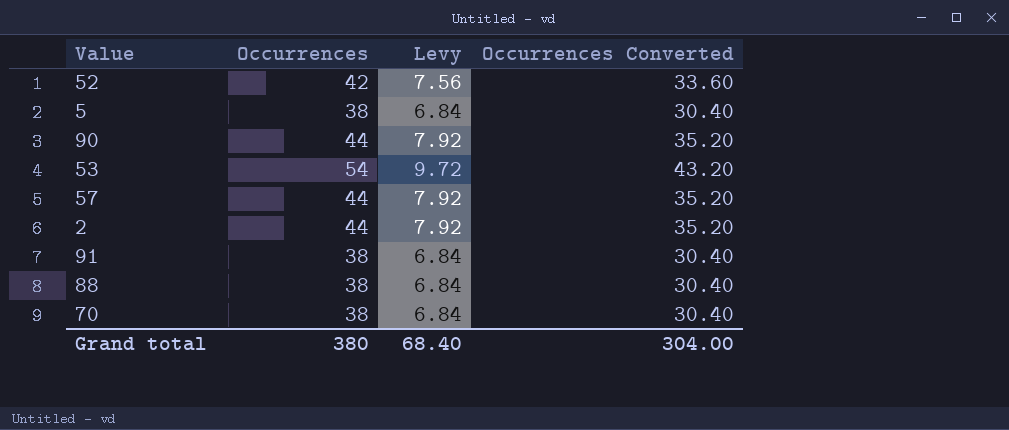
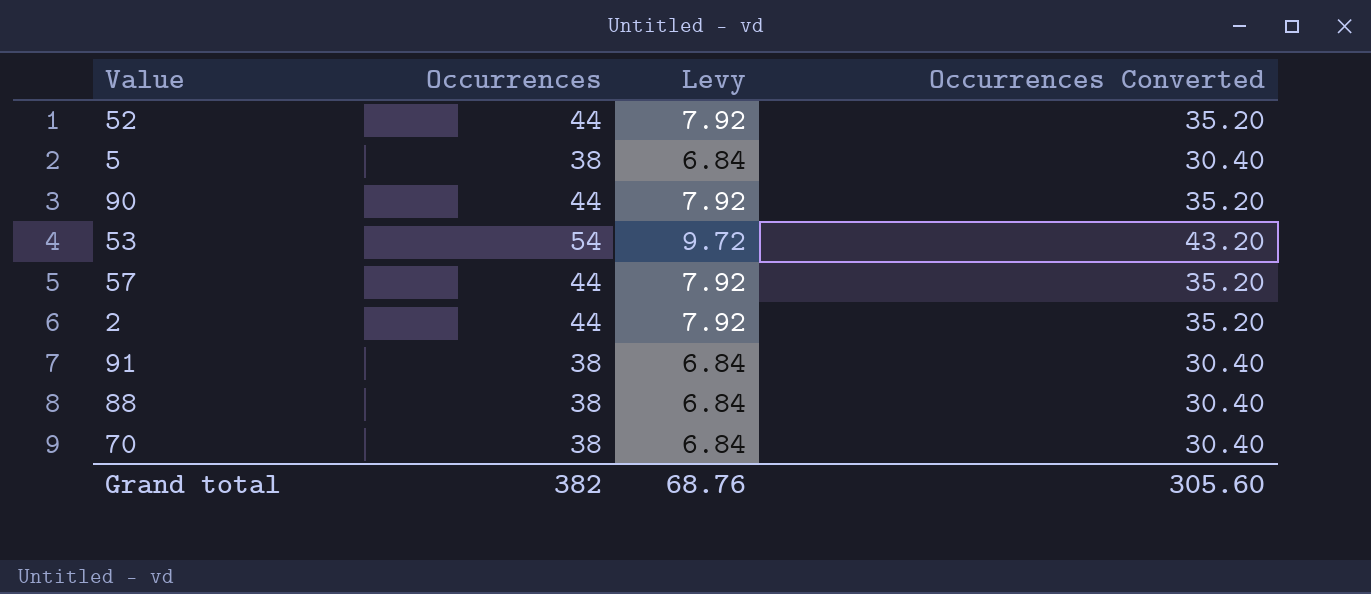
52 | Occurrences: 42 -> 44
52 | Levy: 7.56 -> 7.92
52 | Occurrences Converted: 33.60 -> 35.20
Grand total | Occurrences: 380 -> 382
Grand total | Levy: 68.40 -> 68.76
Grand total | Occurrences Converted: 304.00 -> 305.60

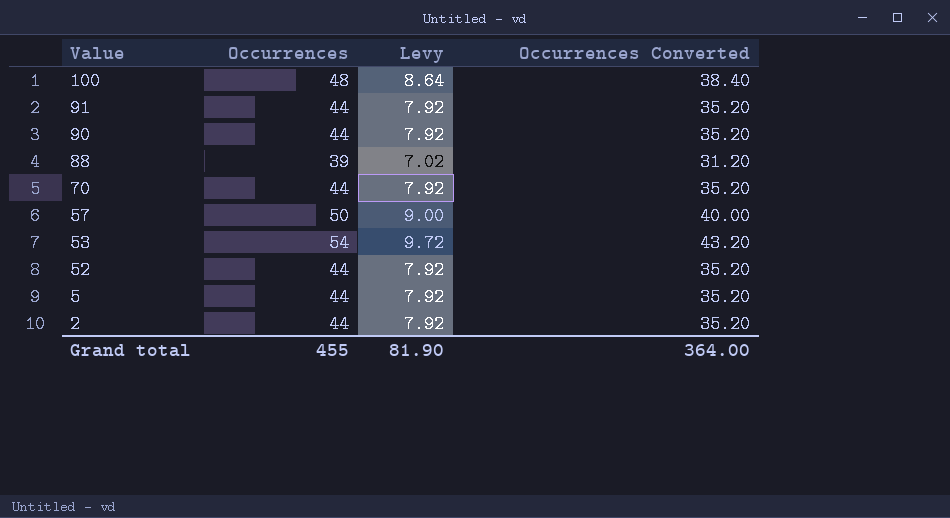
row order: none -> Value descending
row 100: none -> 48 | 8.64 | 38.40
91 | Occurrences: 38 -> 44
91 | Levy: 6.84 -> 7.92
91 | Occurrences Converted: 30.40 -> 35.20
88 | Occurrences: 38 -> 39
88 | Levy: 6.84 -> 7.02
88 | Occurrences Converted: 30.40 -> 31.20
70 | Occurrences: 38 -> 44
70 | Levy: 6.84 -> 7.92
70 | Occurrences Converted: 30.40 -> 35.20
57 | Occurrences: 44 -> 50
57 | Levy: 7.92 -> 9.00
57 | Occurrences Converted: 35.20 -> 40.00
5 | Occurrences: 38 -> 44
5 | Levy: 6.84 -> 7.92
5 | Occurrences Converted: 30.40 -> 35.20
Grand total | Occurrences: 382 -> 455
Grand total | Levy: 68.76 -> 81.90
Grand total | Occurrences Converted: 305.60 -> 364.00

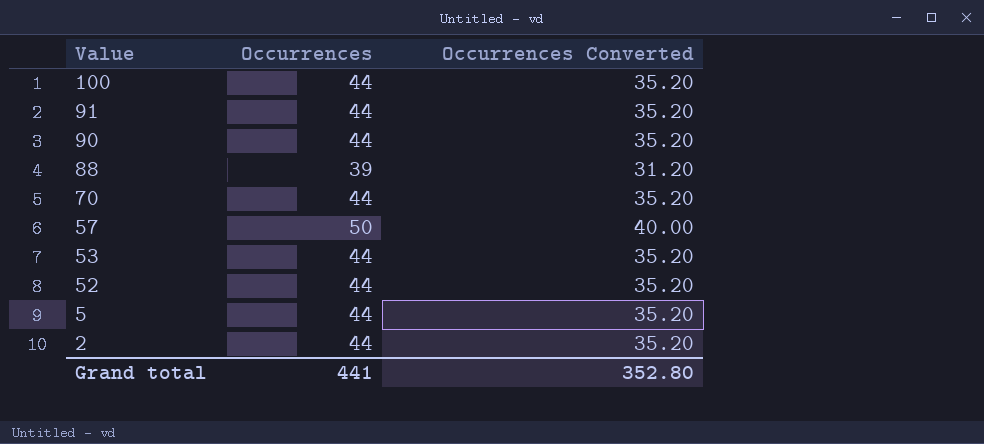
column Levy | formula: [Occurrences] * 0.18 -> none
100 | Occurrences: 48 -> 44
100 | Occurrences Converted: 38.40 -> 35.20
53 | Occurrences: 54 -> 44
53 | Occurrences Converted: 43.20 -> 35.20
Grand total | Occurrences: 455 -> 441
Grand total | Occurrences Converted: 364.00 -> 352.80

